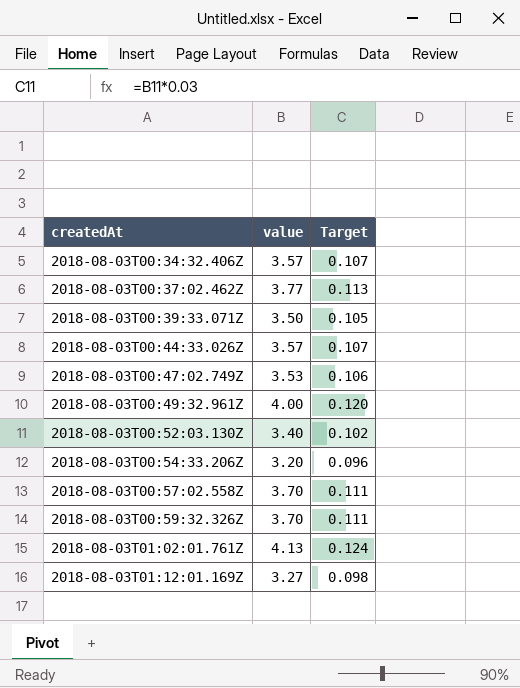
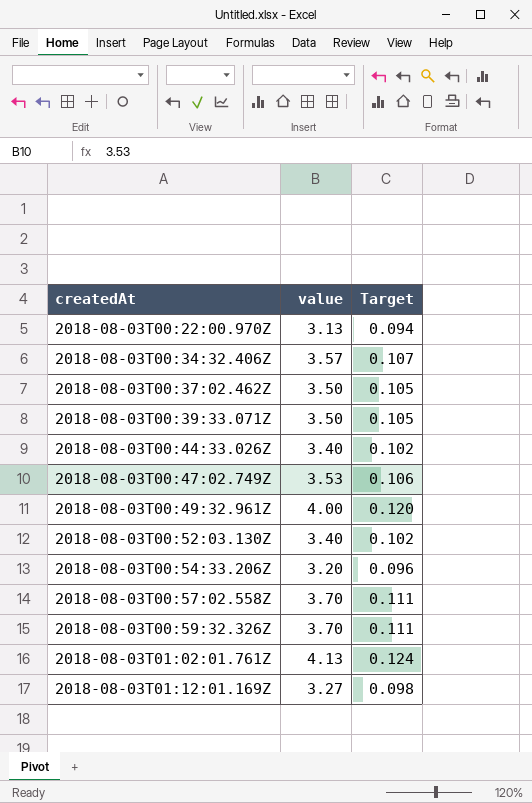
row 2018-08-03T00:22:00.970Z: none -> 3.13 | 0.094
2018-08-03T00:37:02.462Z | value: 3.77 -> 3.50
2018-08-03T00:37:02.462Z | Target: 0.113 -> 0.105
2018-08-03T00:44:33.026Z | value: 3.57 -> 3.40
2018-08-03T00:44:33.026Z | Target: 0.107 -> 0.102

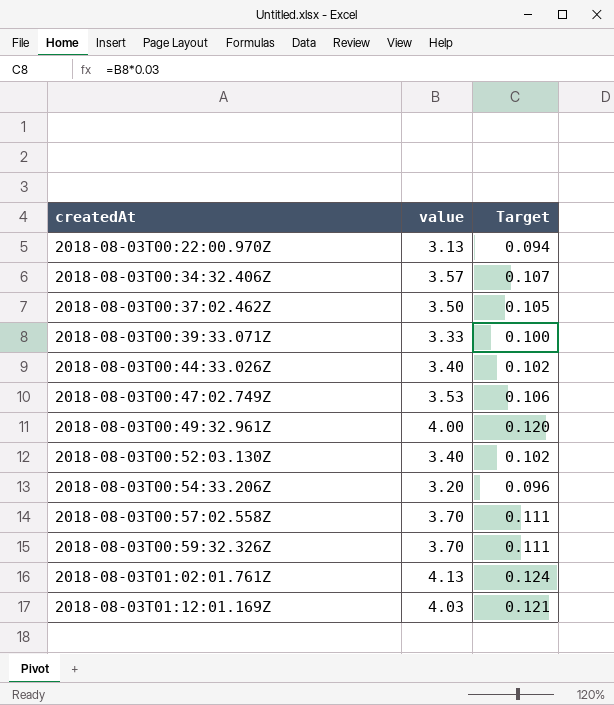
2018-08-03T00:39:33.071Z | value: 3.50 -> 3.33
2018-08-03T00:39:33.071Z | Target: 0.105 -> 0.100
2018-08-03T01:12:01.169Z | value: 3.27 -> 4.03
2018-08-03T01:12:01.169Z | Target: 0.098 -> 0.121

